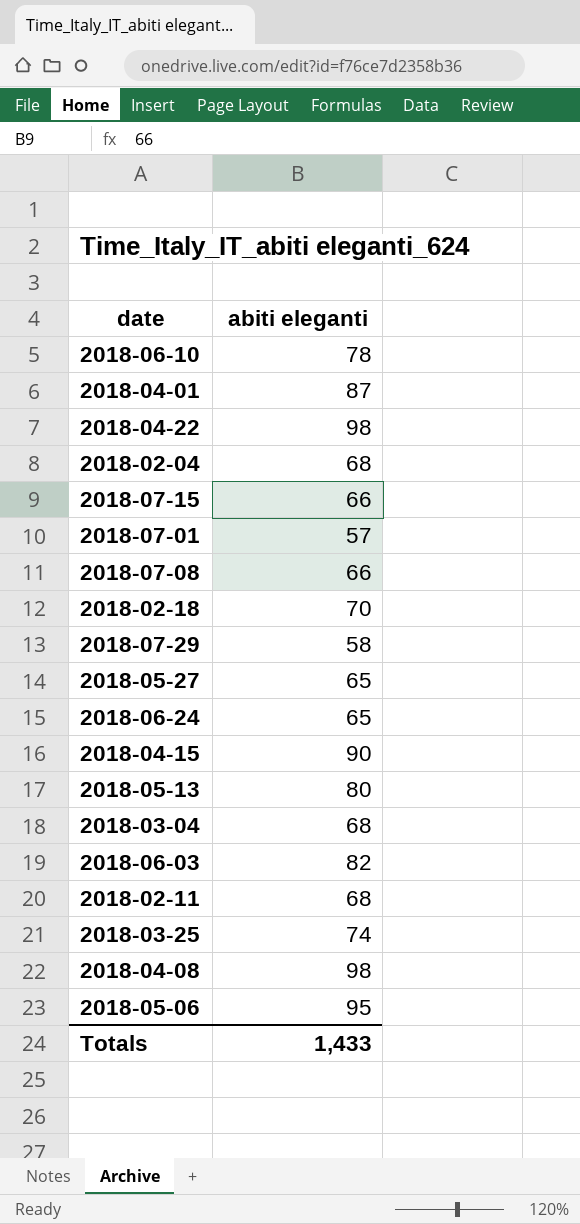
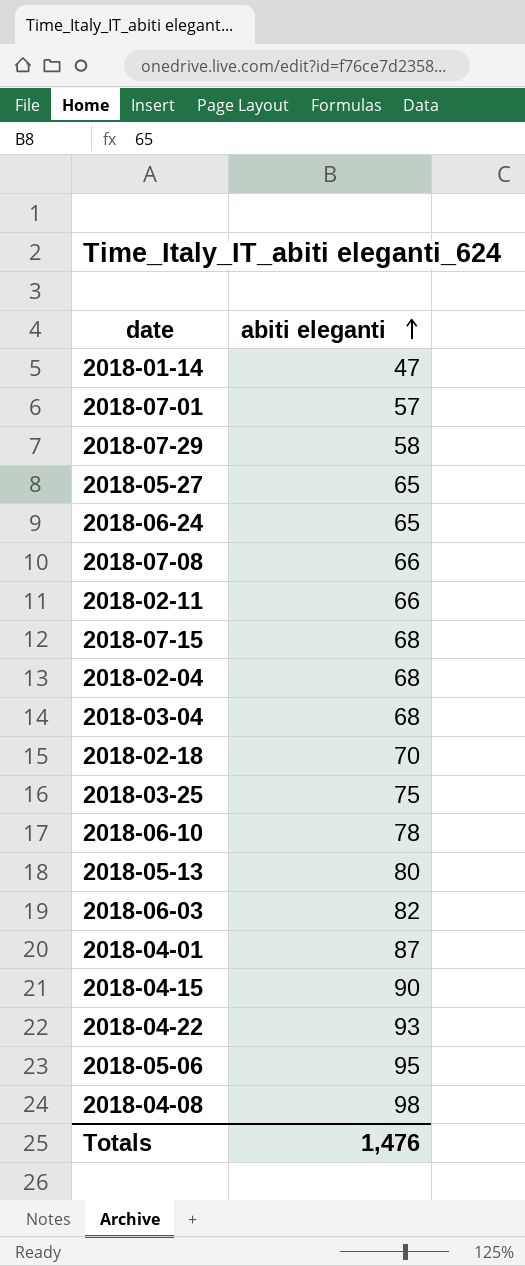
row order: none -> abiti eleganti ascending
row 2018-01-14: none -> 47
2018-02-11 | abiti eleganti: 68 -> 66
2018-07-15 | abiti eleganti: 66 -> 68
2018-03-25 | abiti eleganti: 74 -> 75
2018-04-22 | abiti eleganti: 98 -> 93
Totals | abiti eleganti: 1,433 -> 1,476

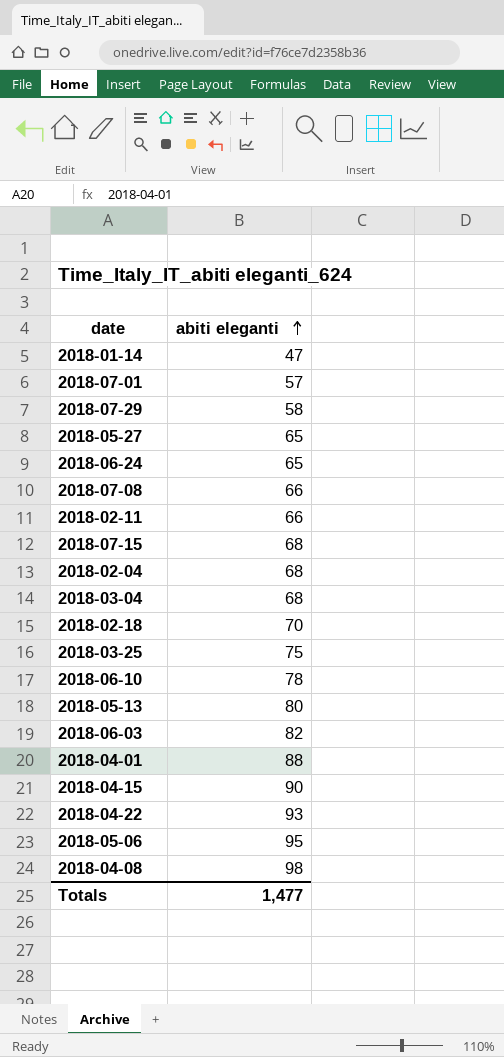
2018-04-01 | abiti eleganti: 87 -> 88
Totals | abiti eleganti: 1,476 -> 1,477

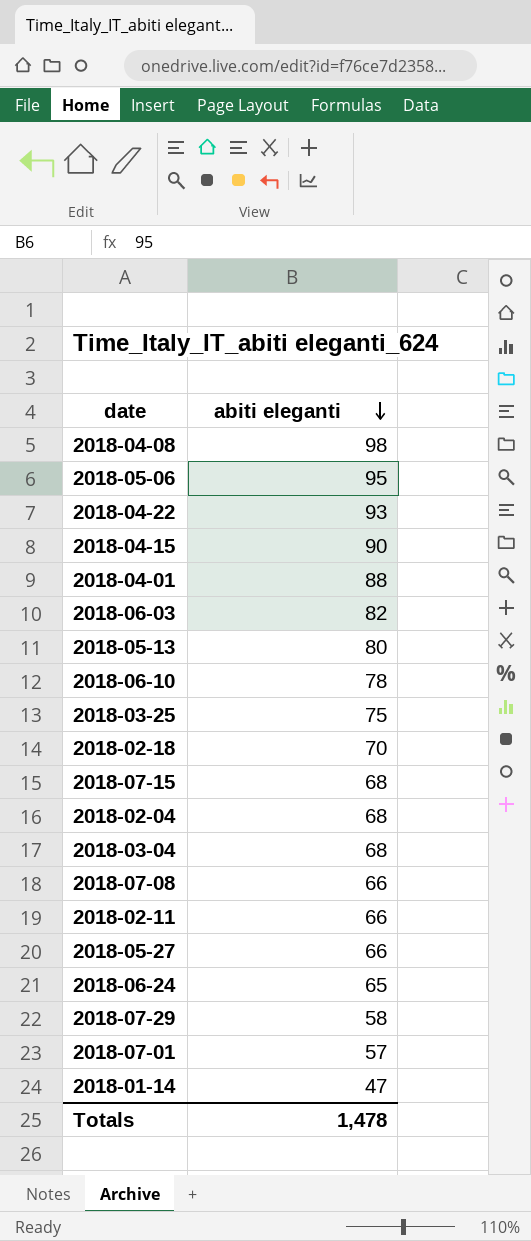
row order: abiti eleganti ascending -> abiti eleganti descending
2018-05-27 | abiti eleganti: 65 -> 66
Totals | abiti eleganti: 1,477 -> 1,478

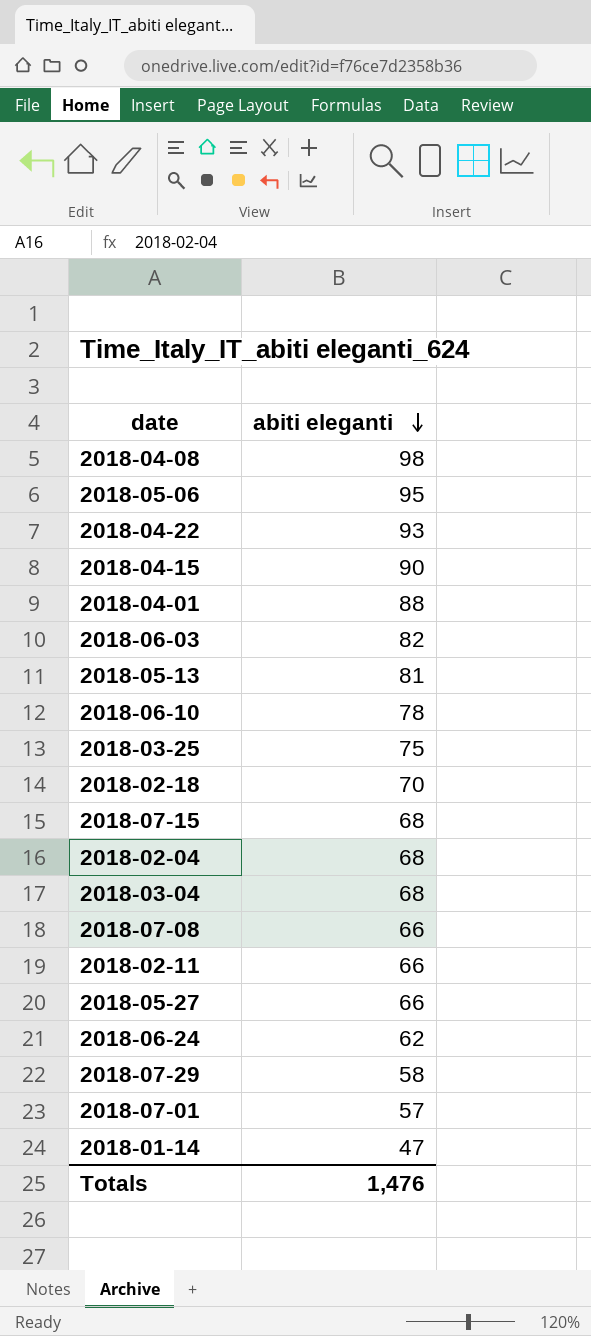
2018-05-13 | abiti eleganti: 80 -> 81
2018-06-24 | abiti eleganti: 65 -> 62
Totals | abiti eleganti: 1,478 -> 1,476

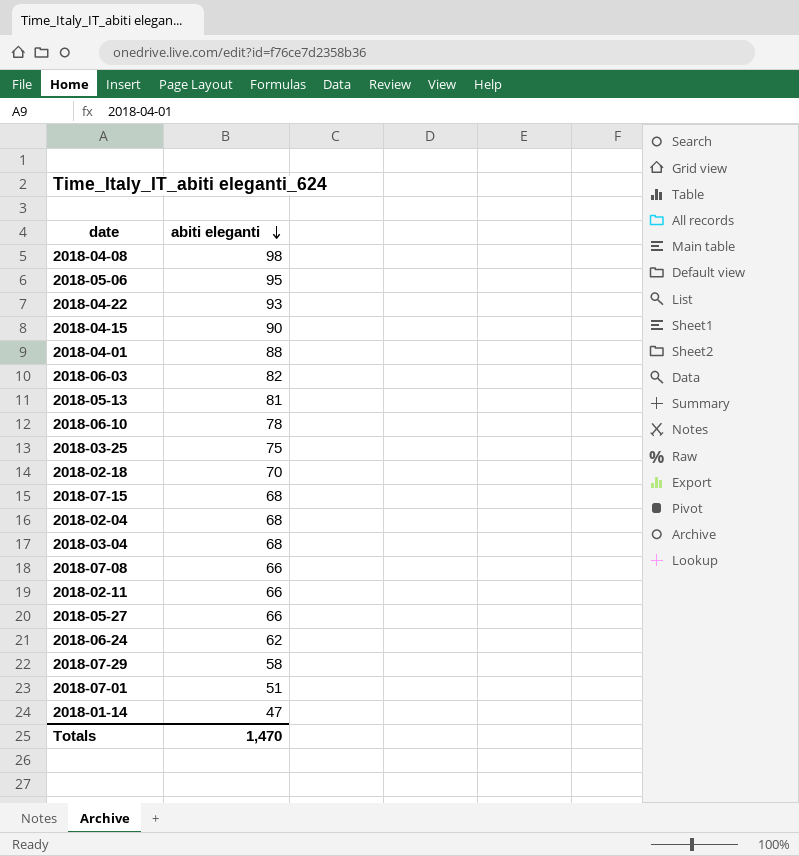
2018-07-01 | abiti eleganti: 57 -> 51
Totals | abiti eleganti: 1,476 -> 1,470

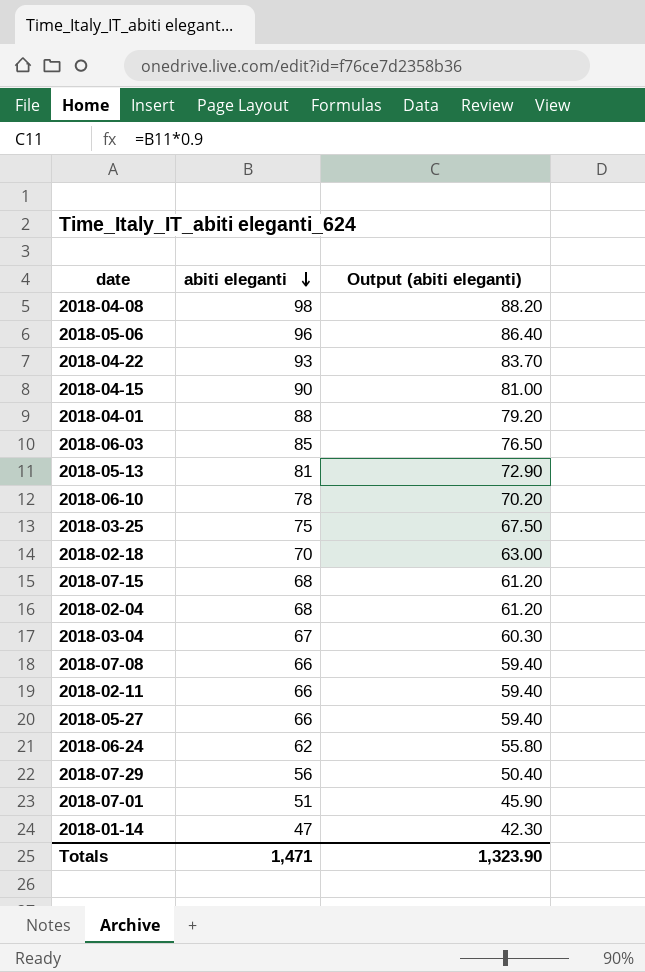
column Output (abiti eleganti) | formula: none -> [abiti eleganti] * 0.9
2018-05-06 | abiti eleganti: 95 -> 96
2018-06-03 | abiti eleganti: 82 -> 85
2018-03-04 | abiti eleganti: 68 -> 67
2018-07-29 | abiti eleganti: 58 -> 56
Totals | abiti eleganti: 1,470 -> 1,471

